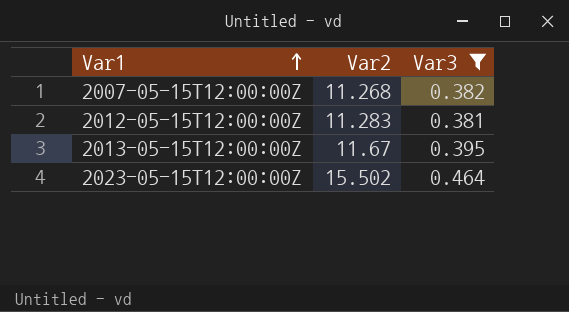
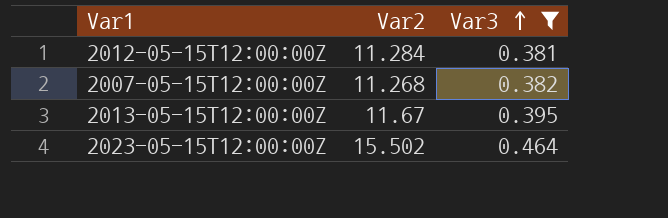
row order: Var1 ascending -> Var3 ascending
2012-05-15T12:00:00Z | Var2: 11.283 -> 11.284

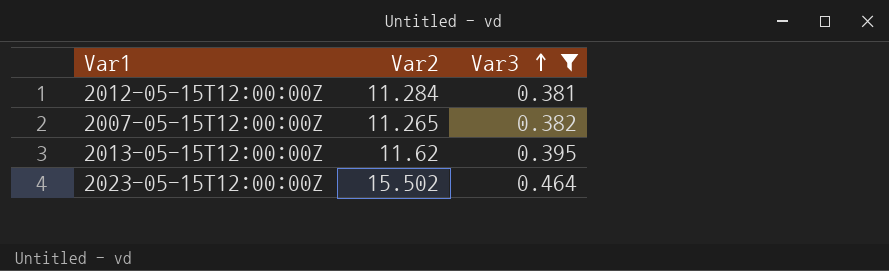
2007-05-15T12:00:00Z | Var2: 11.268 -> 11.265
2013-05-15T12:00:00Z | Var2: 11.67 -> 11.62

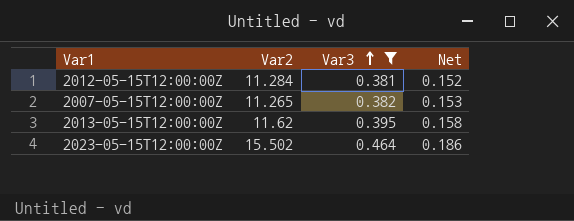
column Net | formula: none -> [Var3] * 0.4

